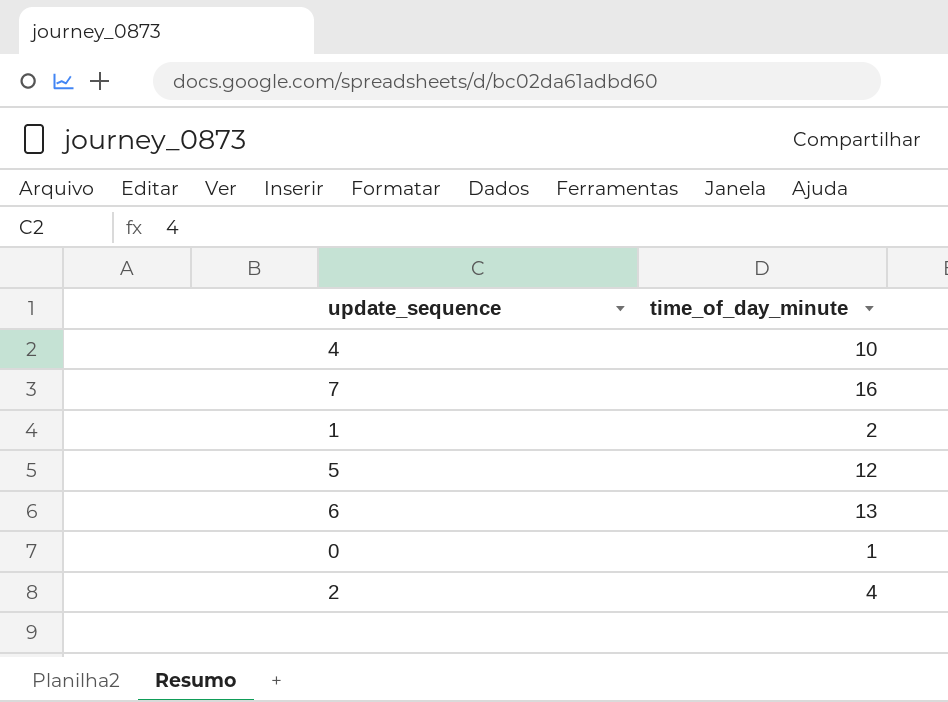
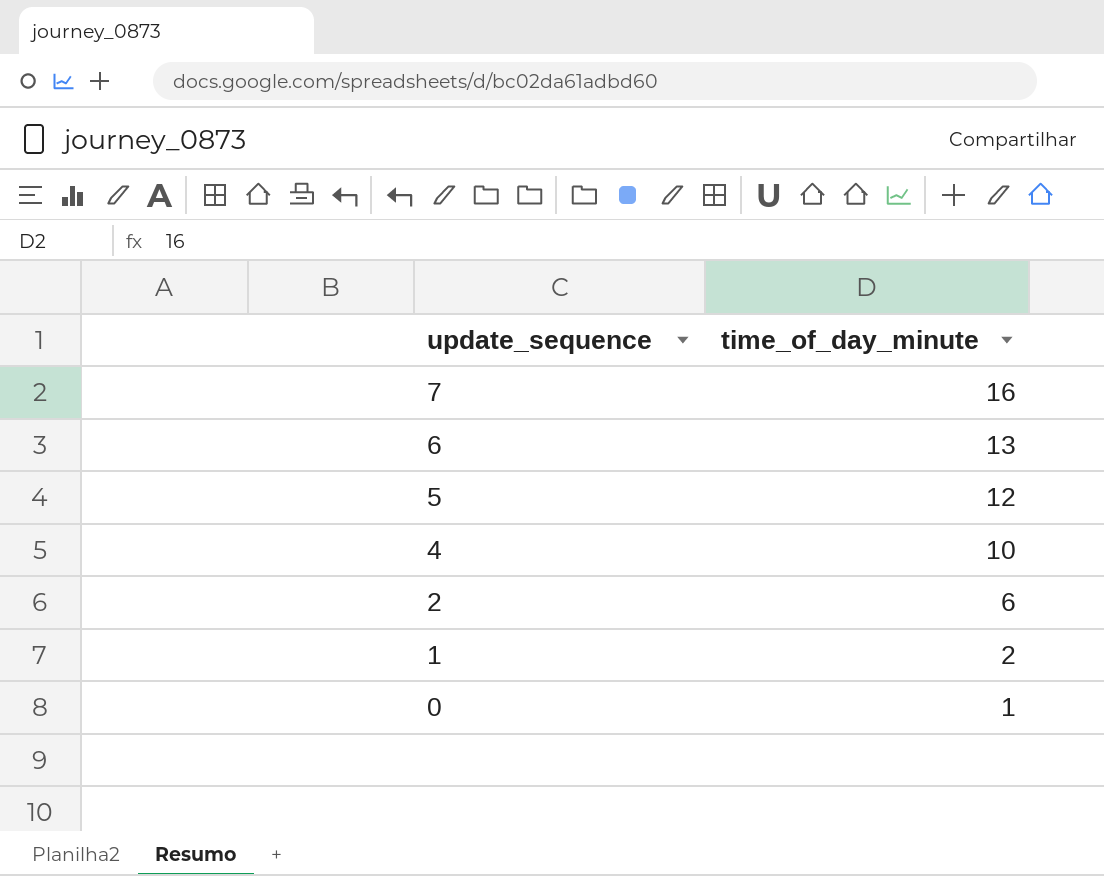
row order: none -> update_sequence descending
2 | time_of_day_minute: 4 -> 6

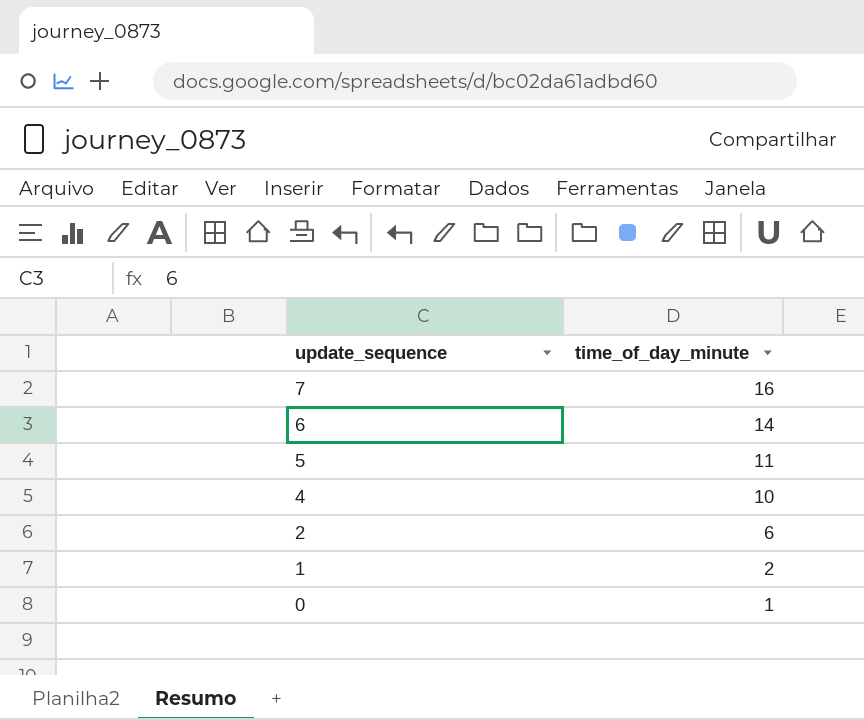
6 | time_of_day_minute: 13 -> 14
5 | time_of_day_minute: 12 -> 11

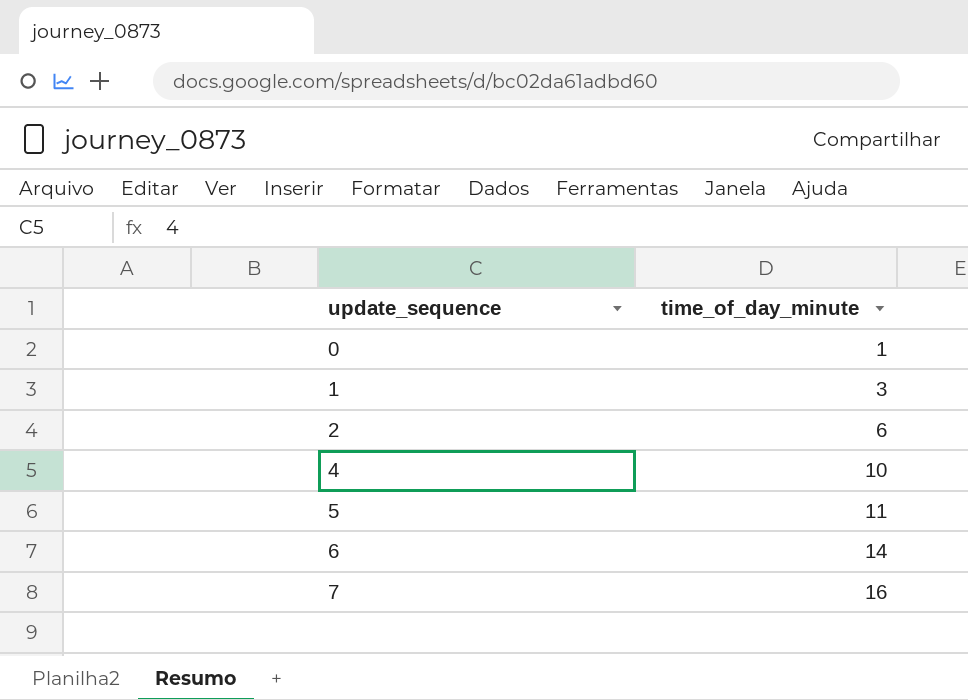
row order: update_sequence descending -> update_sequence ascending
1 | time_of_day_minute: 2 -> 3

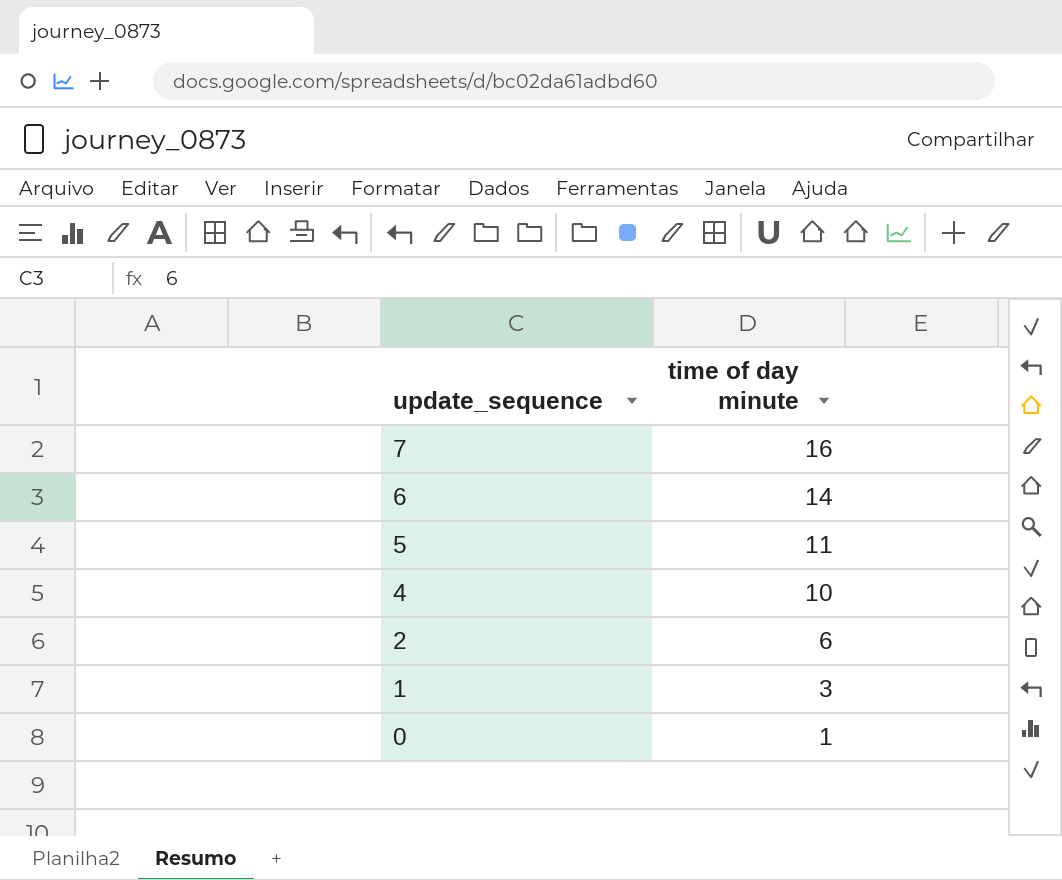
row order: update_sequence ascending -> update_sequence descending
column name: time_of_day_minute -> time of day minute

